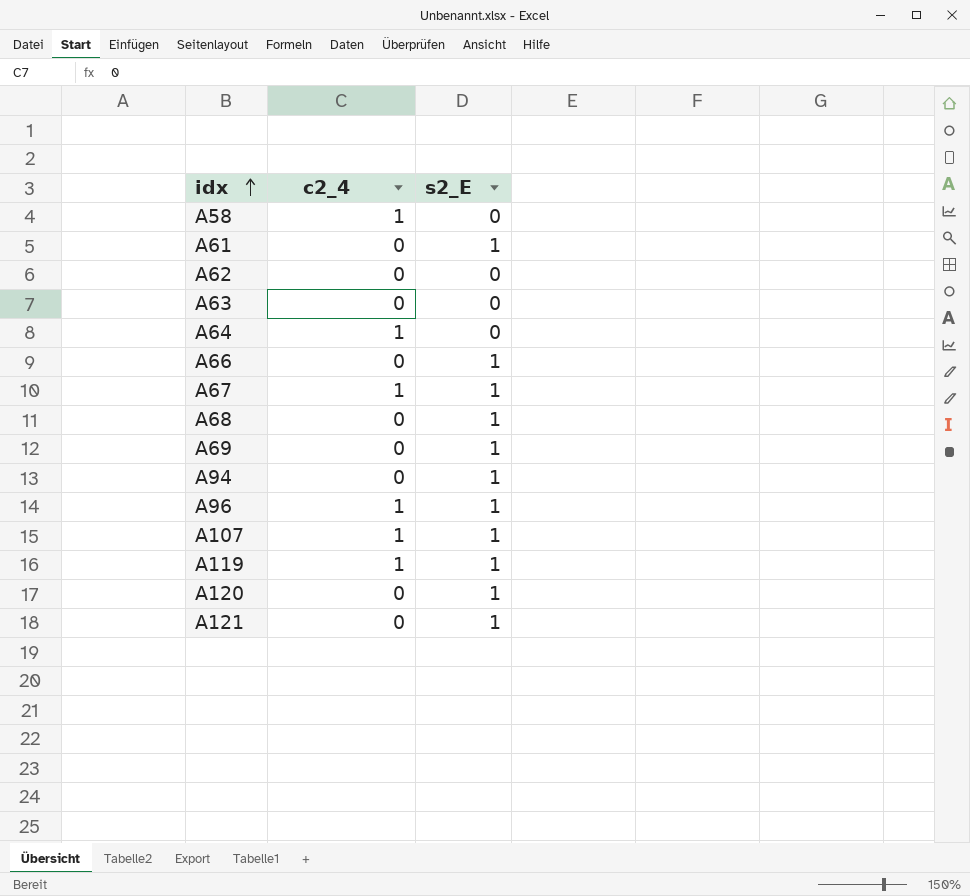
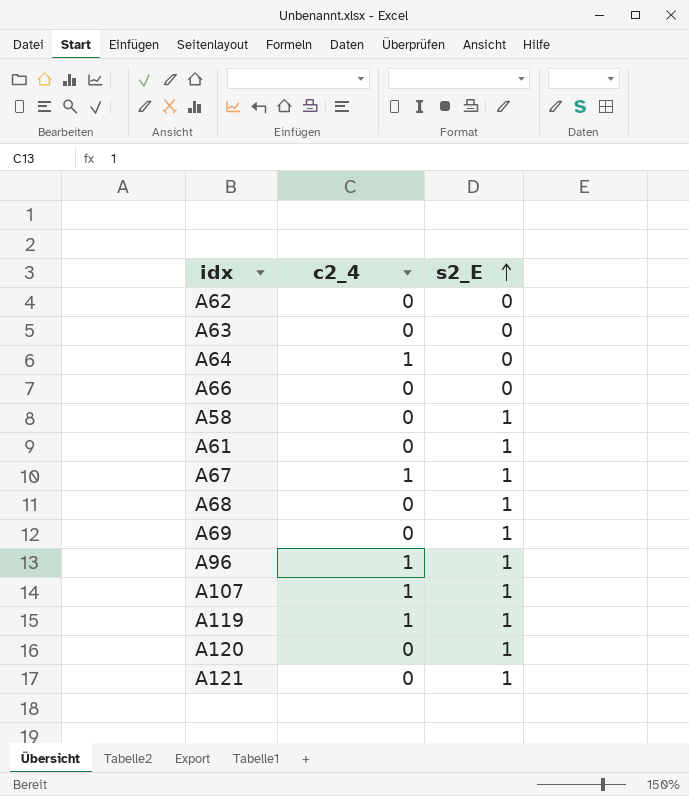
row order: idx ascending -> s2_E ascending
row A94: 0 | 1 -> none
A66 | s2_E: 1 -> 0
A58 | c2_4: 1 -> 0
A58 | s2_E: 0 -> 1

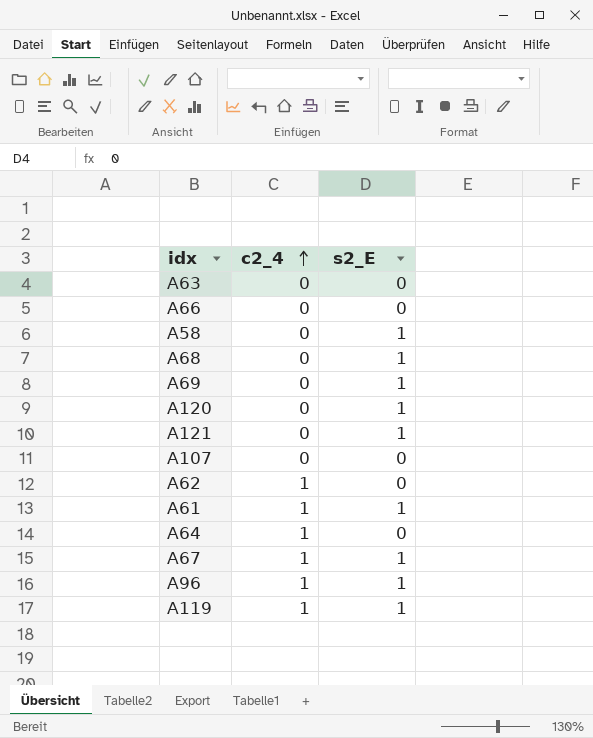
row order: s2_E ascending -> c2_4 ascending
A107 | c2_4: 1 -> 0
A107 | s2_E: 1 -> 0
A62 | c2_4: 0 -> 1
A61 | c2_4: 0 -> 1

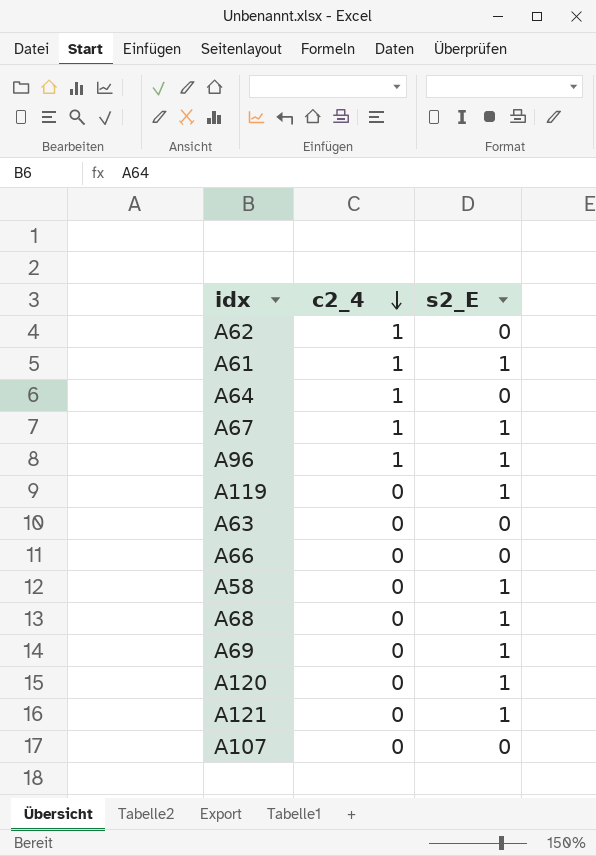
row order: c2_4 ascending -> c2_4 descending
A119 | c2_4: 1 -> 0

